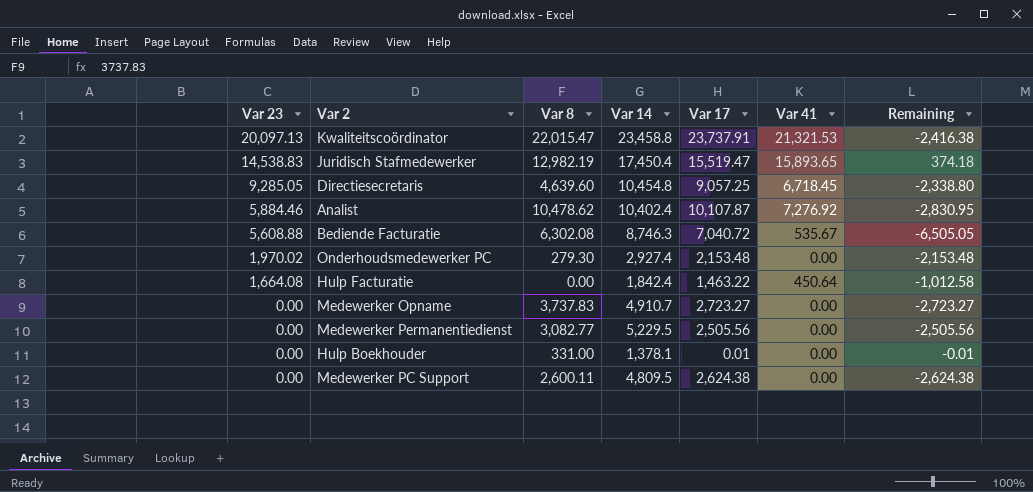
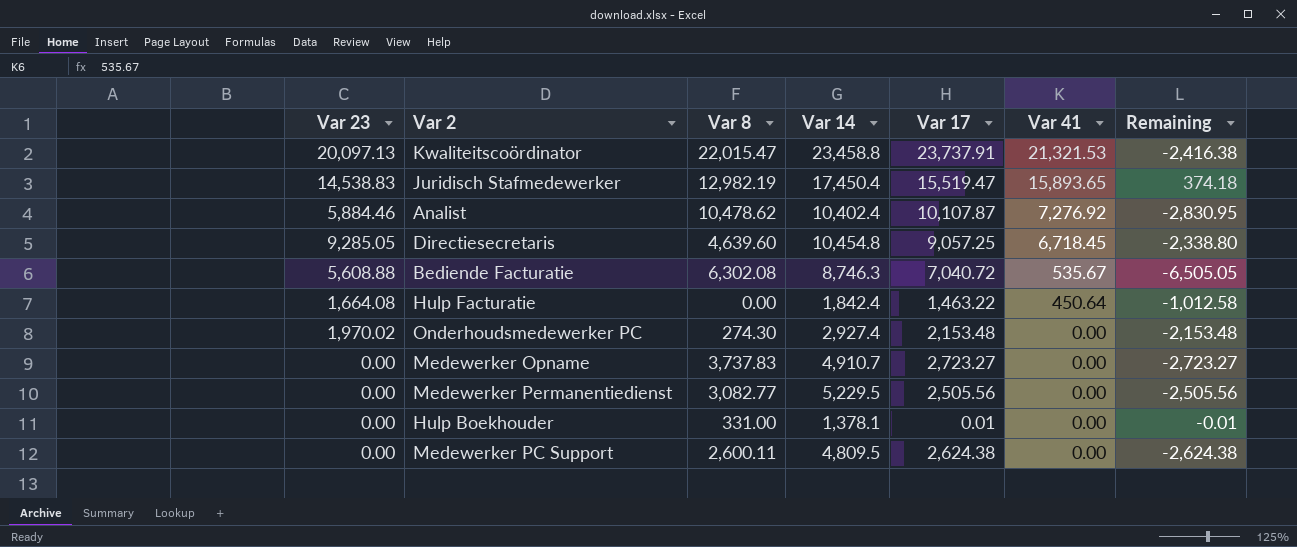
row order: Var 23 descending -> Var 41 descending
Onderhoudsmedewerker PC | Var 8: 279.30 -> 274.30

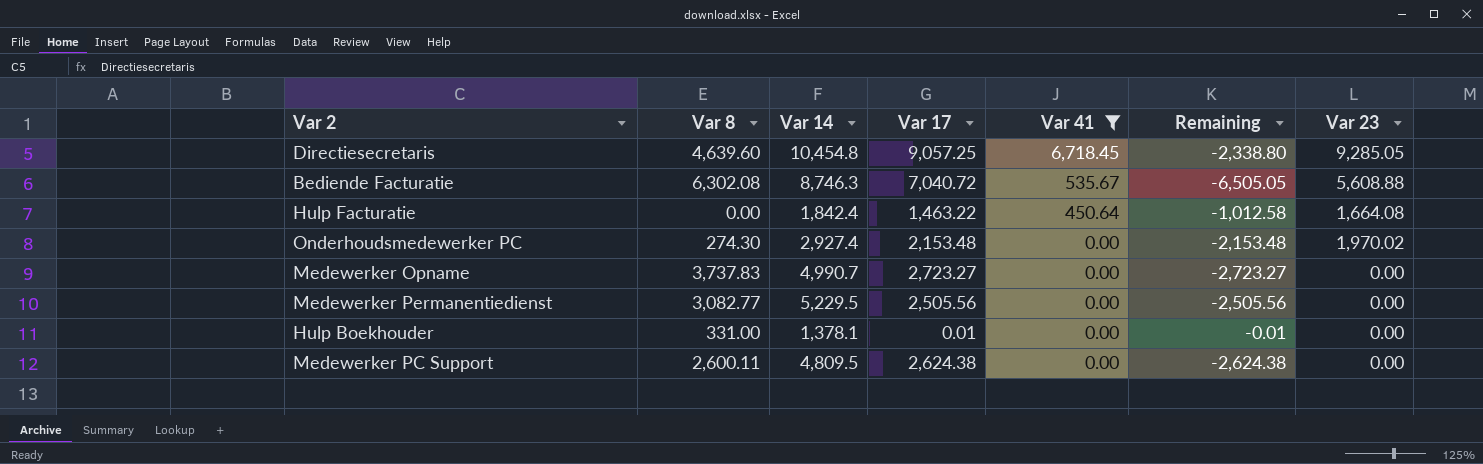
filter: none -> Var 41 <= 6,718.45
column Var 23 | position: 1 -> 7
Medewerker Opname | Var 14: 4,910.7 -> 4,990.7

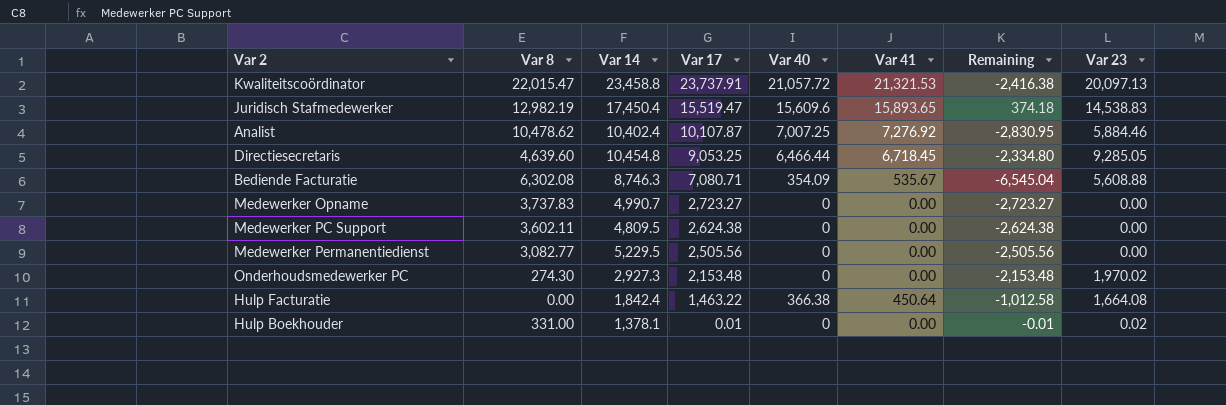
filter: Var 41 <= 6,718.45 -> none
row order: Var 41 descending -> Var 17 descending
column Var 40 | position: none -> 5
Directiesecretaris | Var 17: 9,057.25 -> 9,053.25
Directiesecretaris | Remaining: -2,338.80 -> -2,334.80
Bediende Facturatie | Var 17: 7,040.72 -> 7,080.71
Bediende Facturatie | Remaining: -6,505.05 -> -6,545.04
Medewerker PC Support | Var 8: 2,600.11 -> 3,602.11
Onderhoudsmedewerker PC | Var 14: 2,927.4 -> 2,927.3
Hulp Boekhouder | Var 23: 0.00 -> 0.02

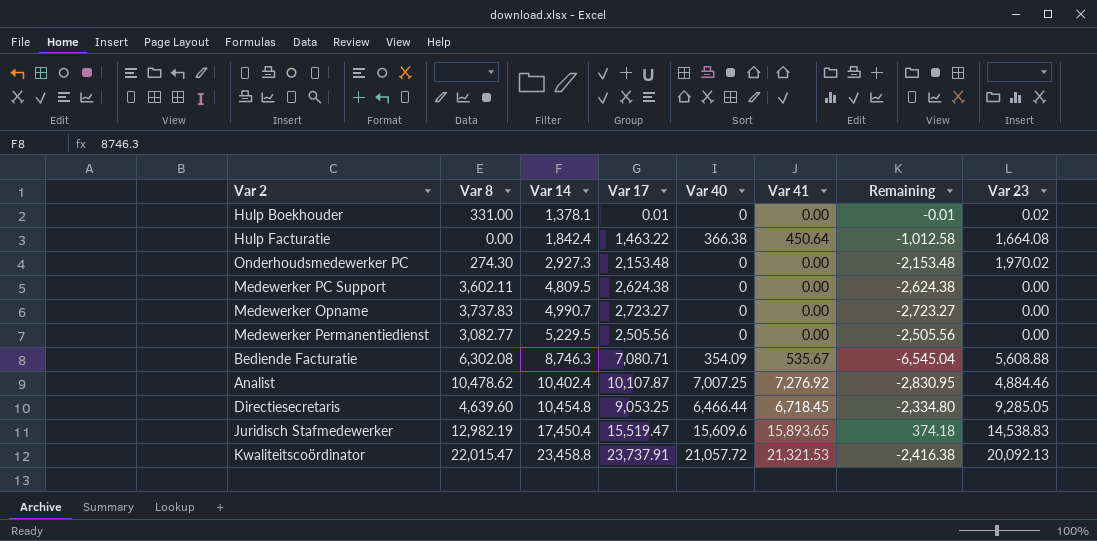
row order: Var 17 descending -> Var 14 ascending
Analist | Var 23: 5,884.46 -> 4,884.46
Kwaliteitscoördinator | Var 23: 20,097.13 -> 20,092.13

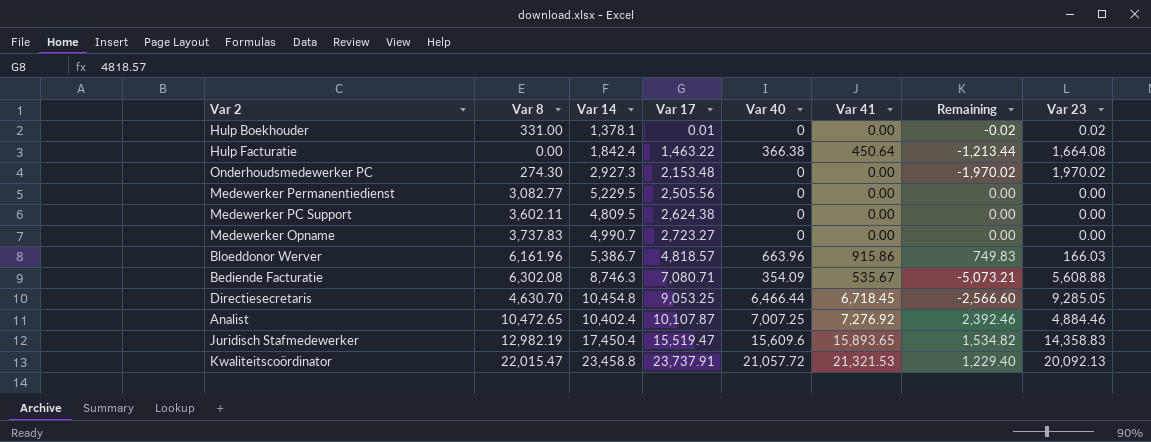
row order: Var 14 ascending -> Var 17 ascending
column Remaining | formula: [Var 41] - [Var 17] -> [Var 41] - [Var 23]
row Bloeddonor Werver: none -> 6,161.96 | 5,386.7 | 4,818.57 | 663.96 | 915.86 | 749.83 | 166.03
Directiesecretaris | Var 8: 4,639.60 -> 4,630.70
Analist | Var 8: 10,478.62 -> 10,472.65
Juridisch Stafmedewerker | Var 23: 14,538.83 -> 14,358.83

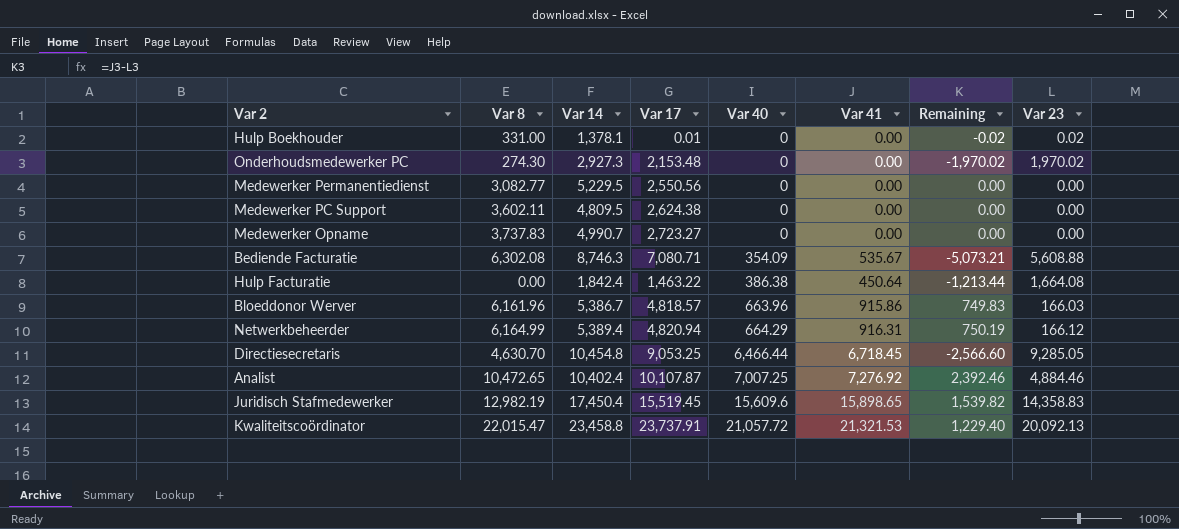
row order: Var 17 ascending -> Var 40 ascending
Medewerker Permanentiedienst | Var 17: 2,505.56 -> 2,550.56
Hulp Facturatie | Var 40: 366.38 -> 386.38
row Netwerkbeheerder: none -> 6,164.99 | 5,389.4 | 4,820.94 | 664.29 | 916.31 | 750.19 | 166.12
Juridisch Stafmedewerker | Var 17: 15,519.47 -> 15,519.45
Juridisch Stafmedewerker | Var 41: 15,893.65 -> 15,898.65
Juridisch Stafmedewerker | Remaining: 1,534.82 -> 1,539.82

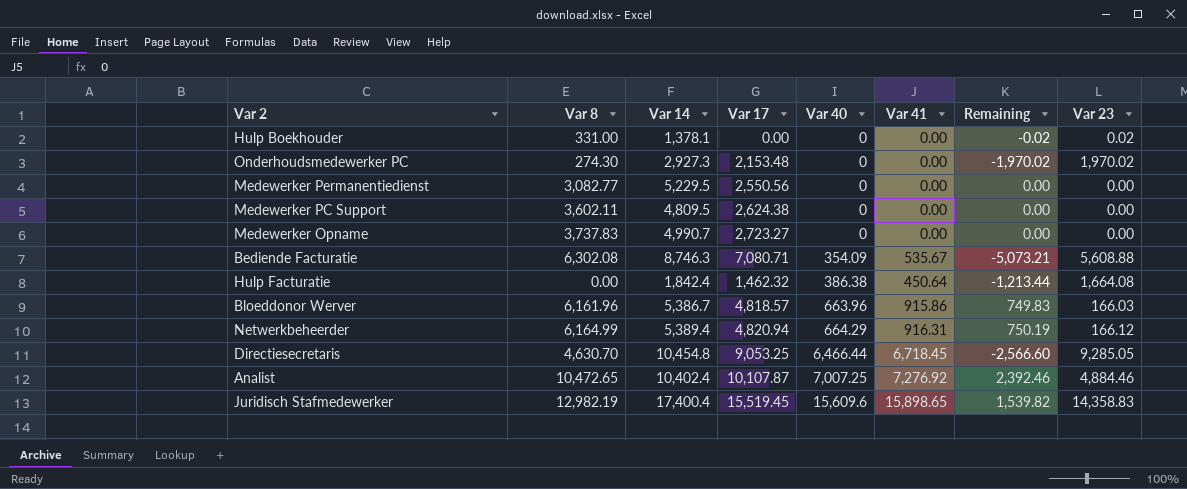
row Kwaliteitscoördinator: 22,015.47 | 23,458.8 | 23,737.91 | 21,057.72 | 21,321.53 | 1,229.40 | 20,092.13 -> none
Hulp Boekhouder | Var 17: 0.01 -> 0.00
Hulp Facturatie | Var 17: 1,463.22 -> 1,462.32
Juridisch Stafmedewerker | Var 14: 17,450.4 -> 17,400.4

